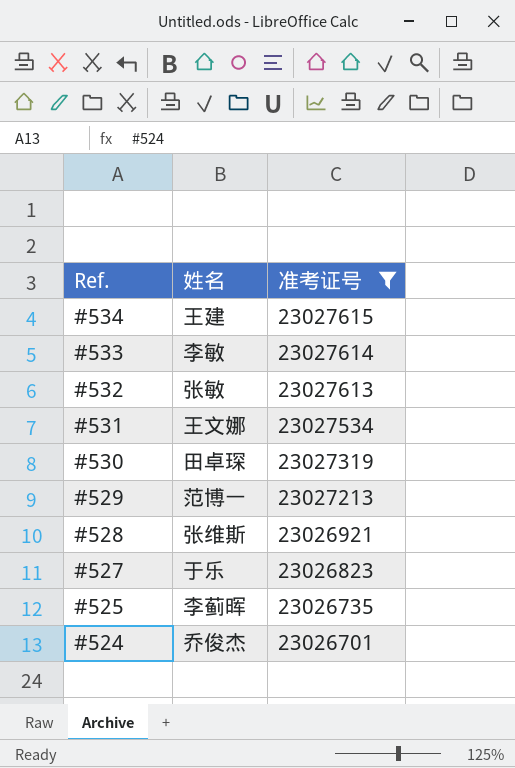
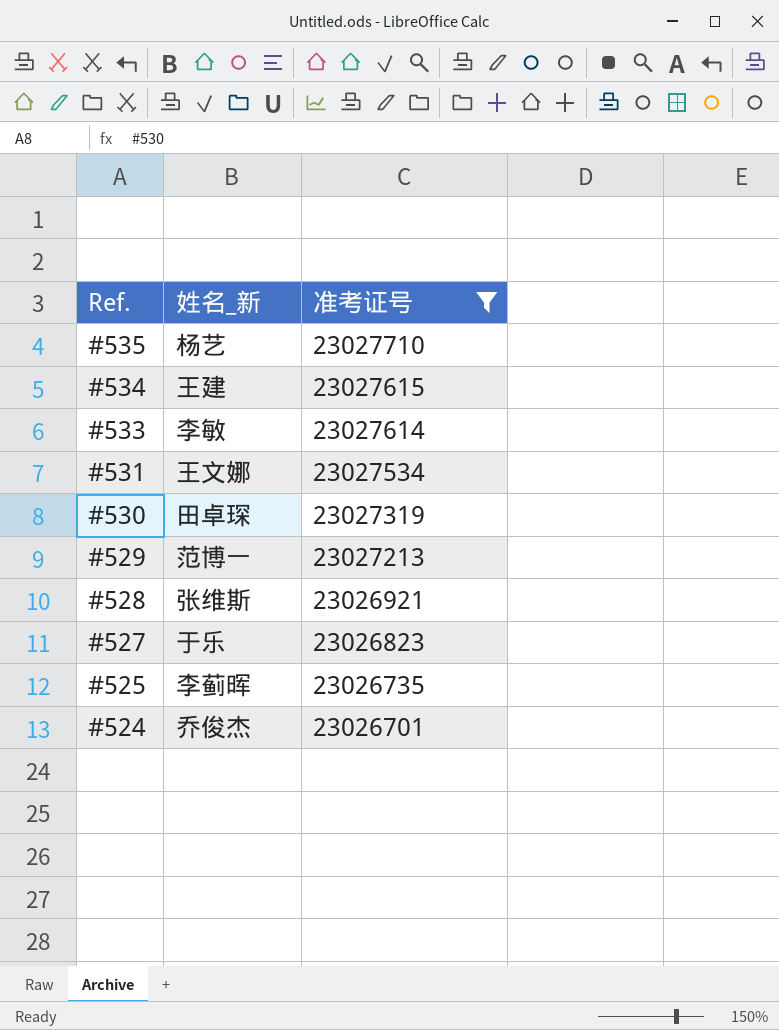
column name: 姓名 -> 姓名_新
row #532: 张敏 | 23027613 -> none
row #535: none -> 杨艺 | 23027710

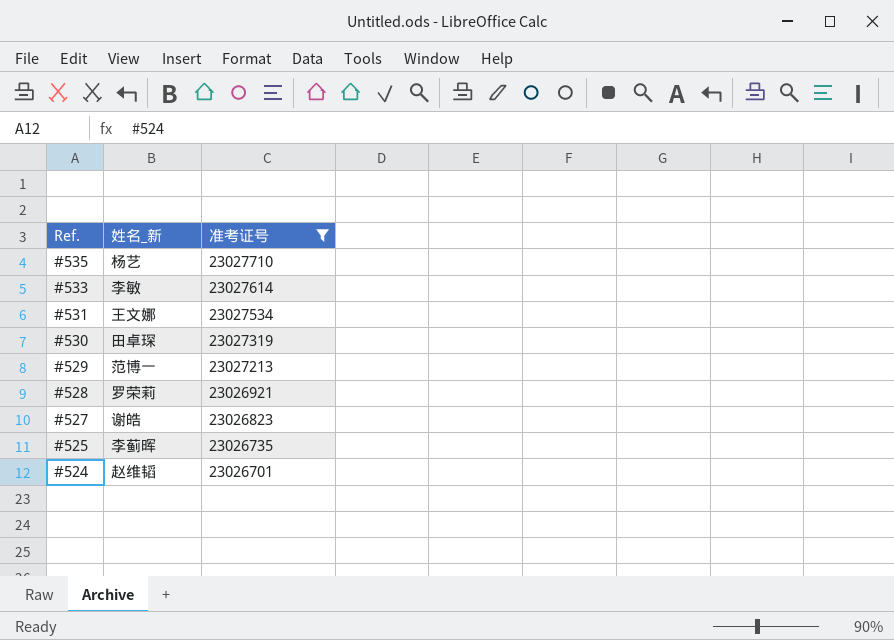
row #534: 王建 | 23027615 -> none
#528 | 姓名_新: 张维斯 -> 罗荣莉
#527 | 姓名_新: 于乐 -> 谢皓
#524 | 姓名_新: 乔俊杰 -> 赵维韬

